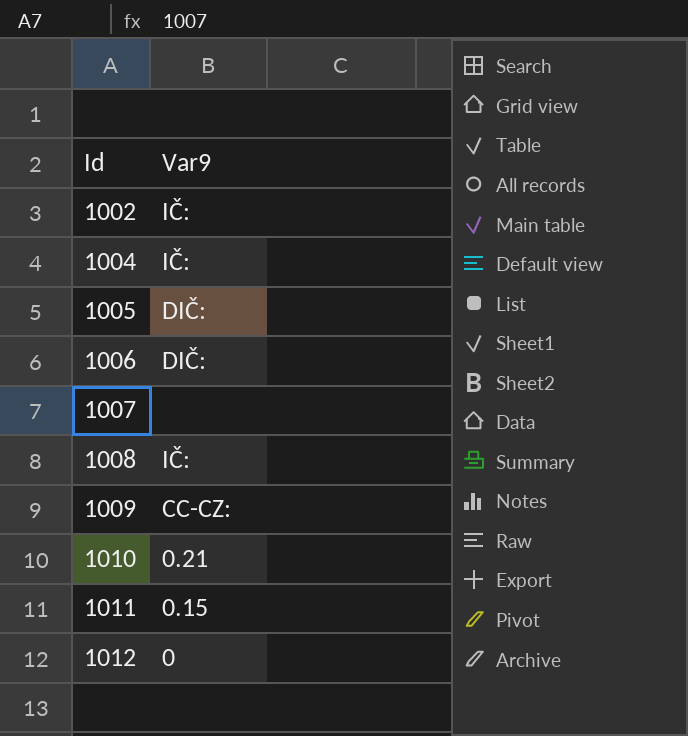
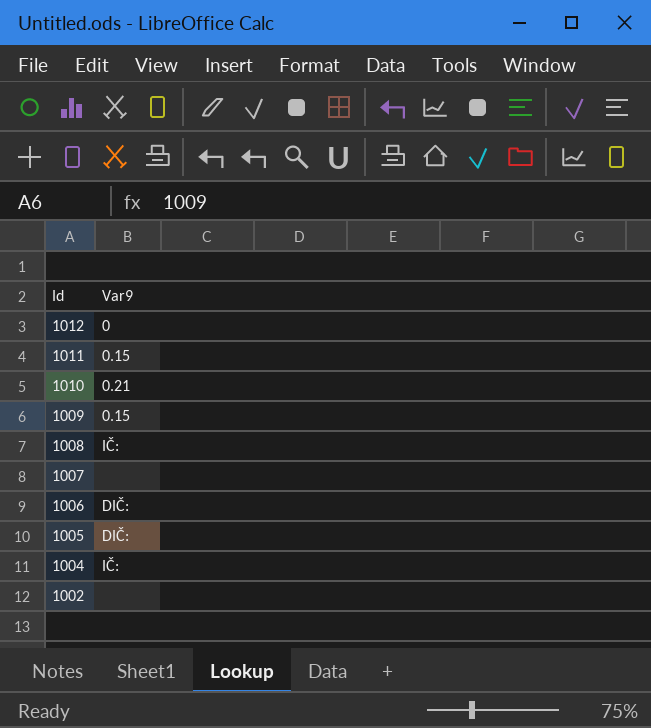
row order: Id ascending -> Id descending
1009 | Var9: CC-CZ: -> 0.15
1002 | Var9: IČ: -> none

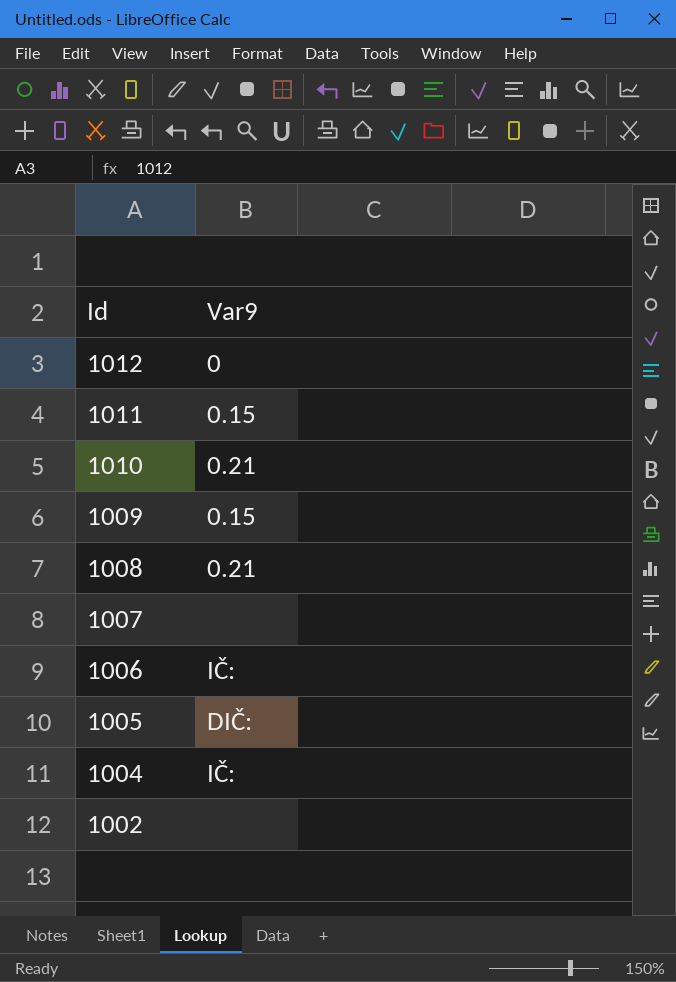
1008 | Var9: IČ: -> 0.21
1006 | Var9: DIČ: -> IČ:

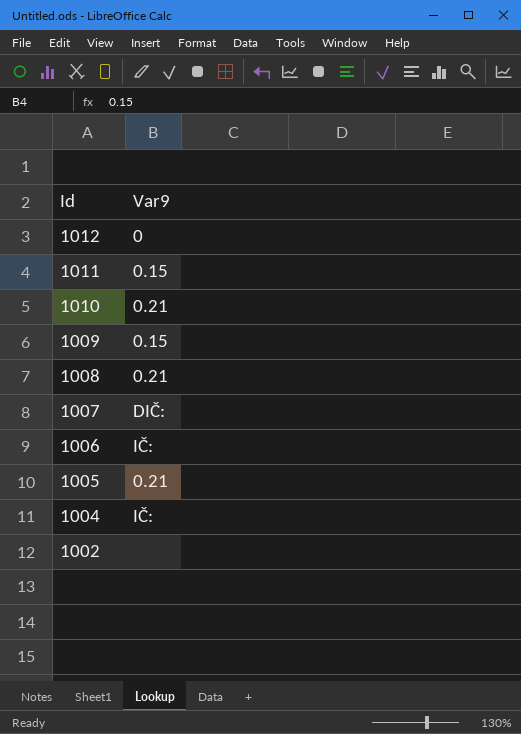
1007 | Var9: none -> DIČ:
1005 | Var9: DIČ: -> 0.21

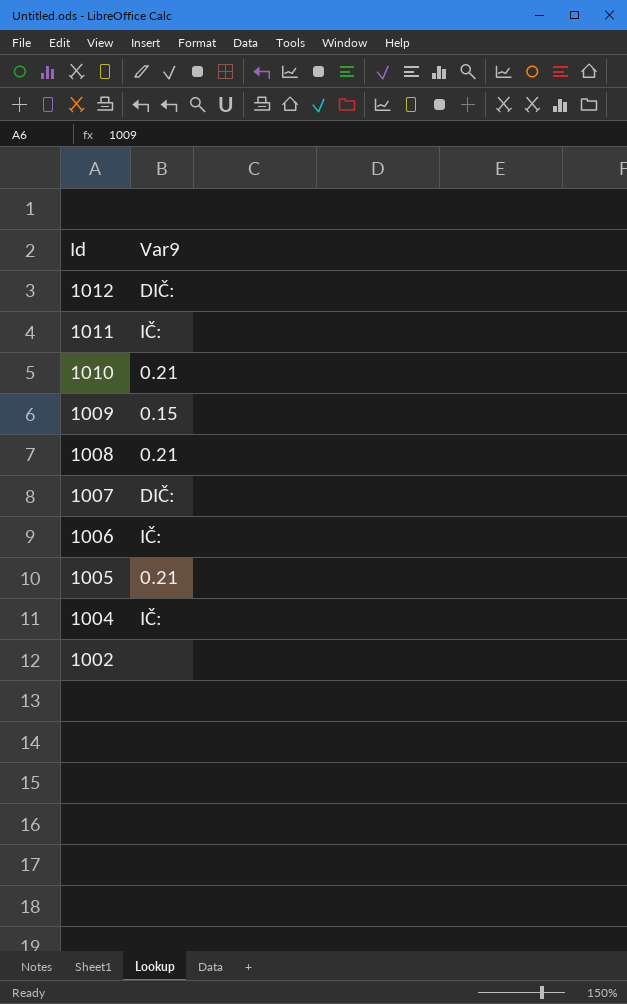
1012 | Var9: 0 -> DIČ:
1011 | Var9: 0.15 -> IČ:

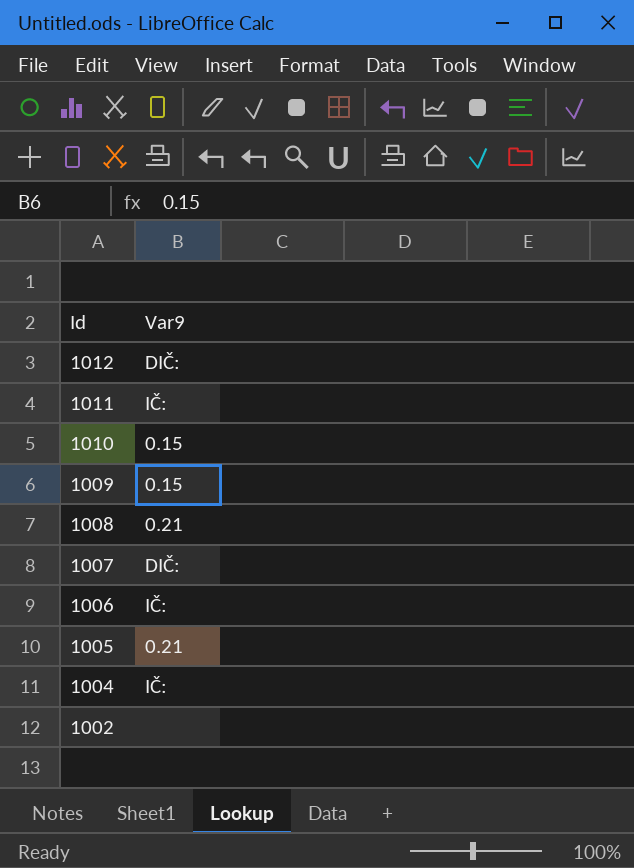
1010 | Var9: 0.21 -> 0.15

